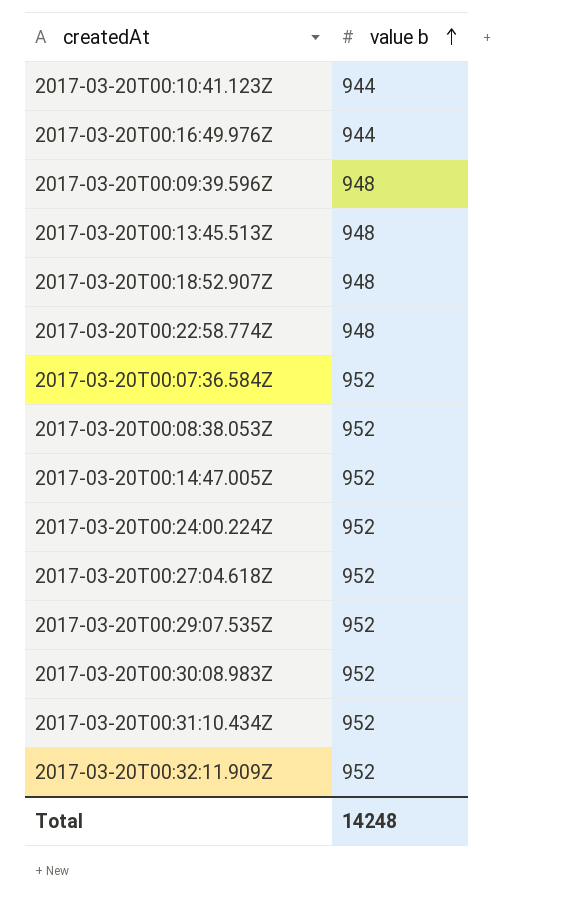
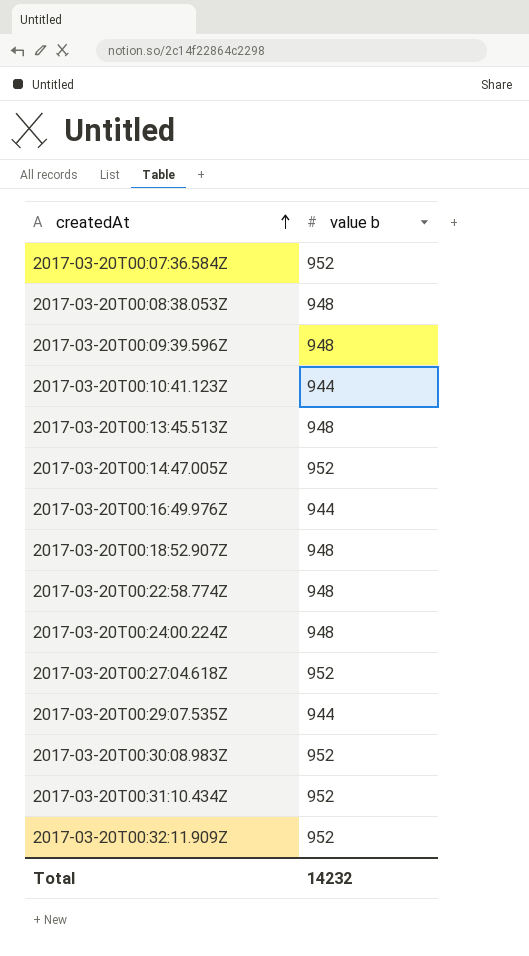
row order: value b ascending -> createdAt ascending
2017-03-20T00:08:38.053Z | value b: 952 -> 948
2017-03-20T00:24:00.224Z | value b: 952 -> 948
2017-03-20T00:29:07.535Z | value b: 952 -> 944
Total | value b: 14248 -> 14232

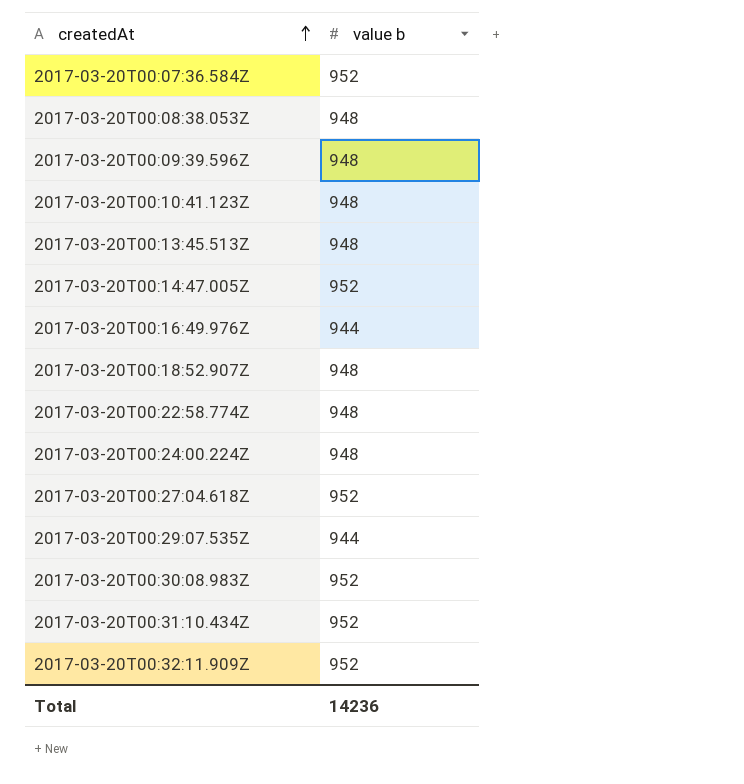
2017-03-20T00:10:41.123Z | value b: 944 -> 948
Total | value b: 14232 -> 14236

